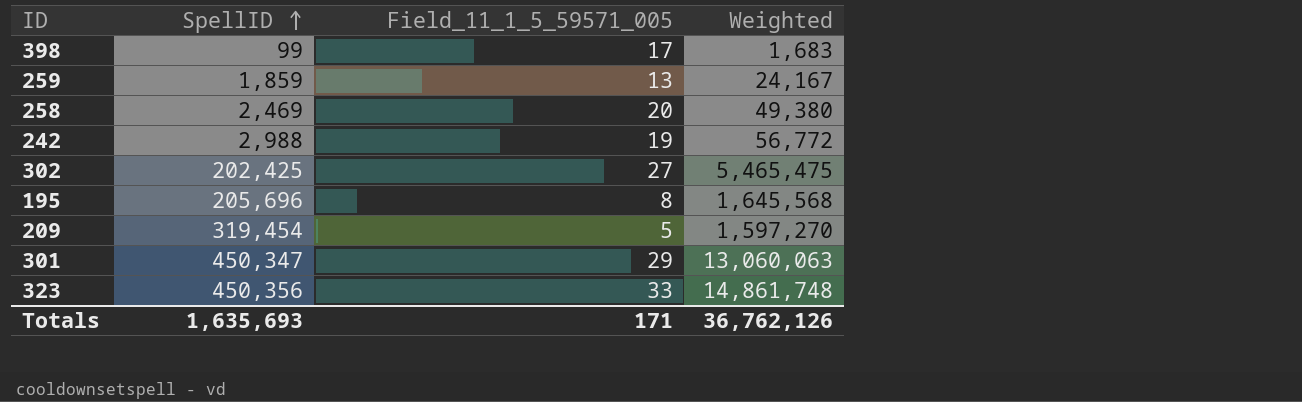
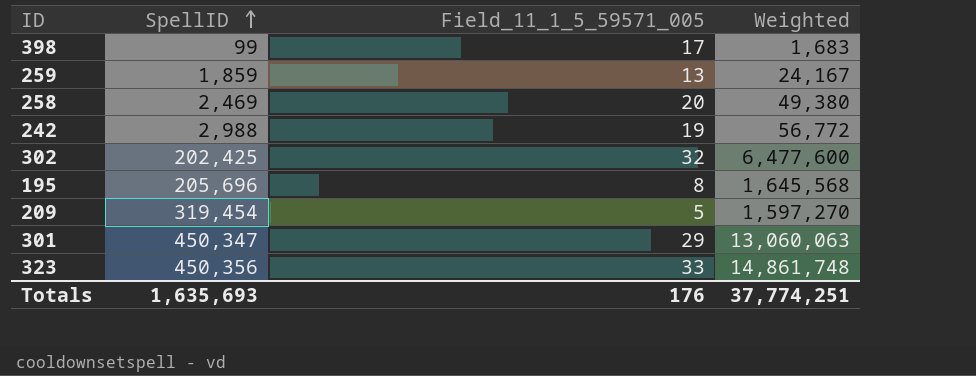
302 | Field_11_1_5_59571_005: 27 -> 32
302 | Weighted: 5,465,475 -> 6,477,600
Totals | Field_11_1_5_59571_005: 171 -> 176
Totals | Weighted: 36,762,126 -> 37,774,251

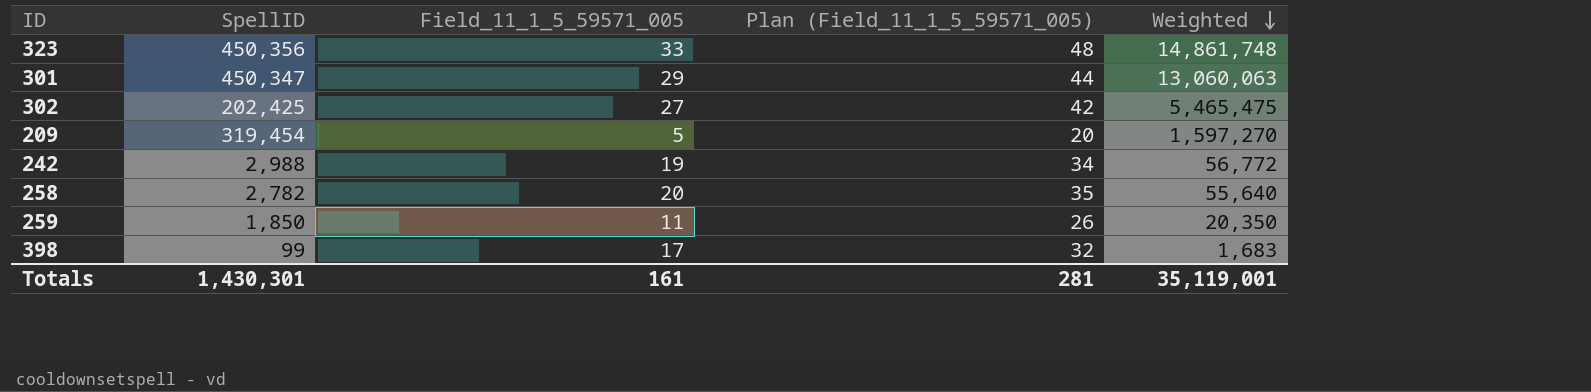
row order: SpellID ascending -> Weighted descending
column Plan (Field_11_1_5_59571_005) | formula: none -> [Field_11_1_5_59571_005] + 15
row 195: 205,696 | 8 | 1,645,568 -> none
302 | Field_11_1_5_59571_005: 32 -> 27
302 | Weighted: 6,477,600 -> 5,465,475
258 | SpellID: 2,469 -> 2,782
258 | Weighted: 49,380 -> 55,640
259 | SpellID: 1,859 -> 1,850
259 | Field_11_1_5_59571_005: 13 -> 11
259 | Weighted: 24,167 -> 20,350
Totals | SpellID: 1,635,693 -> 1,430,301
Totals | Field_11_1_5_59571_005: 176 -> 161
Totals | Weighted: 37,774,251 -> 35,119,001

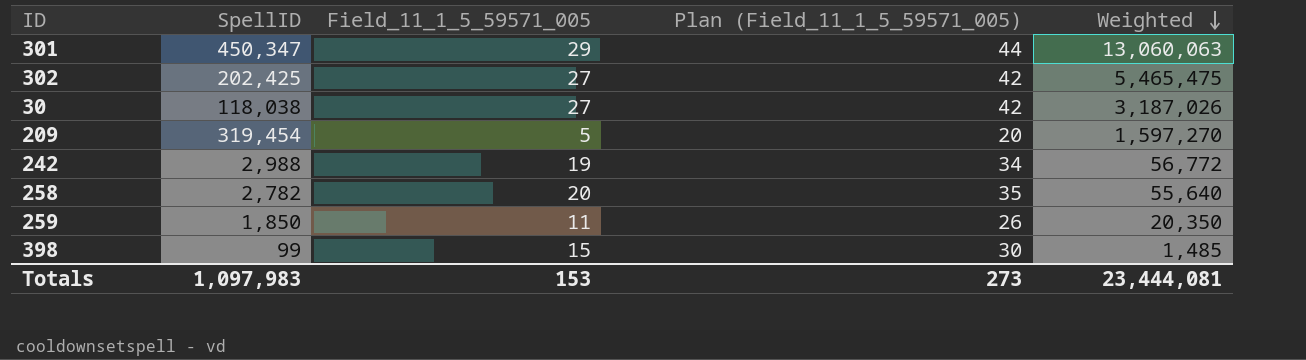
row 323: 450,356 | 33 | 48 | 14,861,748 -> none
row 30: none -> 118,038 | 27 | 42 | 3,187,026
398 | Field_11_1_5_59571_005: 17 -> 15
398 | Plan (Field_11_1_5_59571_005): 32 -> 30
398 | Weighted: 1,683 -> 1,485
Totals | SpellID: 1,430,301 -> 1,097,983
Totals | Field_11_1_5_59571_005: 161 -> 153
Totals | Plan (Field_11_1_5_59571_005): 281 -> 273
Totals | Weighted: 35,119,001 -> 23,444,081

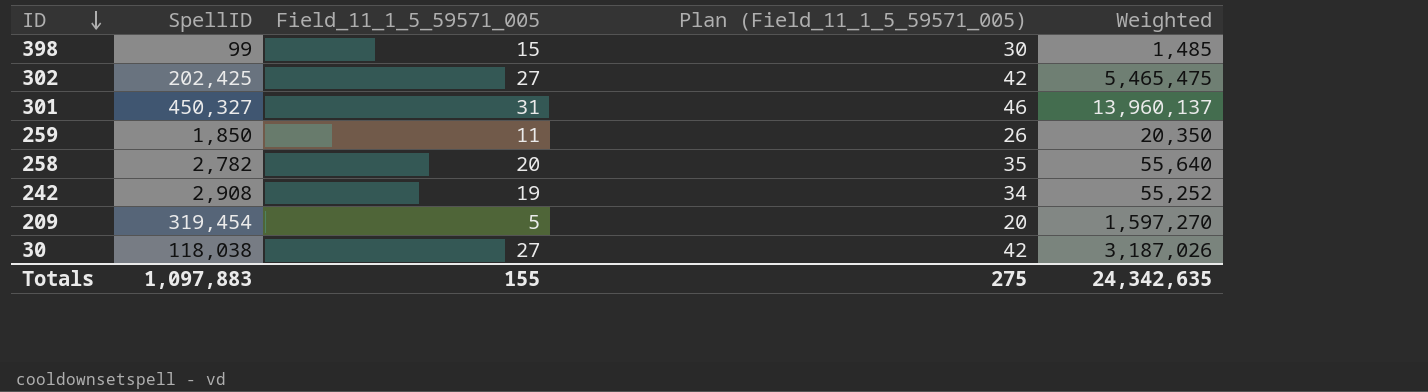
row order: Weighted descending -> ID descending
301 | SpellID: 450,347 -> 450,327
301 | Field_11_1_5_59571_005: 29 -> 31
301 | Plan (Field_11_1_5_59571_005): 44 -> 46
301 | Weighted: 13,060,063 -> 13,960,137
242 | SpellID: 2,988 -> 2,908
242 | Weighted: 56,772 -> 55,252
Totals | SpellID: 1,097,983 -> 1,097,883
Totals | Field_11_1_5_59571_005: 153 -> 155
Totals | Plan (Field_11_1_5_59571_005): 273 -> 275
Totals | Weighted: 23,444,081 -> 24,342,635

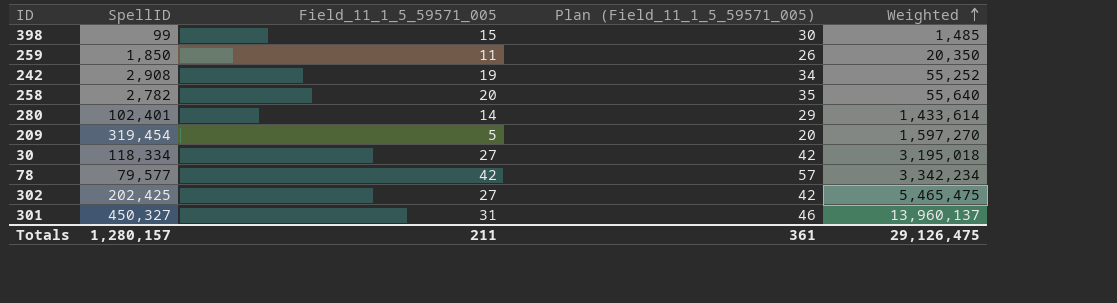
row order: ID descending -> Weighted ascending
row 280: none -> 102,401 | 14 | 29 | 1,433,614
30 | SpellID: 118,038 -> 118,334
30 | Weighted: 3,187,026 -> 3,195,018
row 78: none -> 79,577 | 42 | 57 | 3,342,234
Totals | SpellID: 1,097,883 -> 1,280,157
Totals | Field_11_1_5_59571_005: 155 -> 211
Totals | Plan (Field_11_1_5_59571_005): 275 -> 361
Totals | Weighted: 24,342,635 -> 29,126,475

